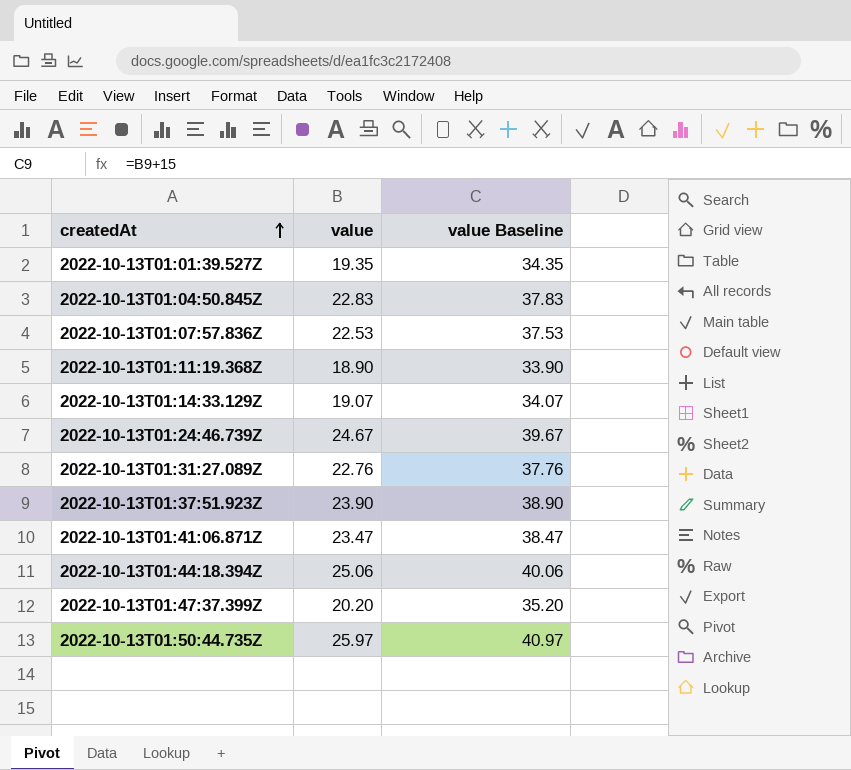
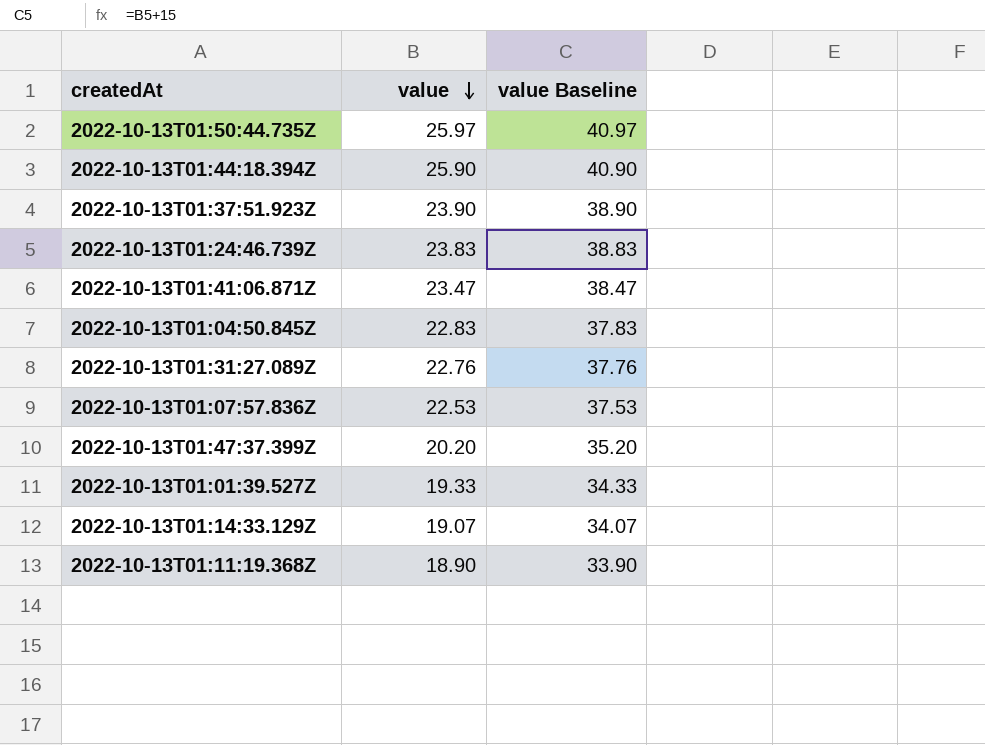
row order: createdAt ascending -> value descending
2022-10-13T01:44:18.394Z | value: 25.06 -> 25.90
2022-10-13T01:44:18.394Z | value Baseline: 40.06 -> 40.90
2022-10-13T01:24:46.739Z | value: 24.67 -> 23.83
2022-10-13T01:24:46.739Z | value Baseline: 39.67 -> 38.83
2022-10-13T01:01:39.527Z | value: 19.35 -> 19.33
2022-10-13T01:01:39.527Z | value Baseline: 34.35 -> 34.33

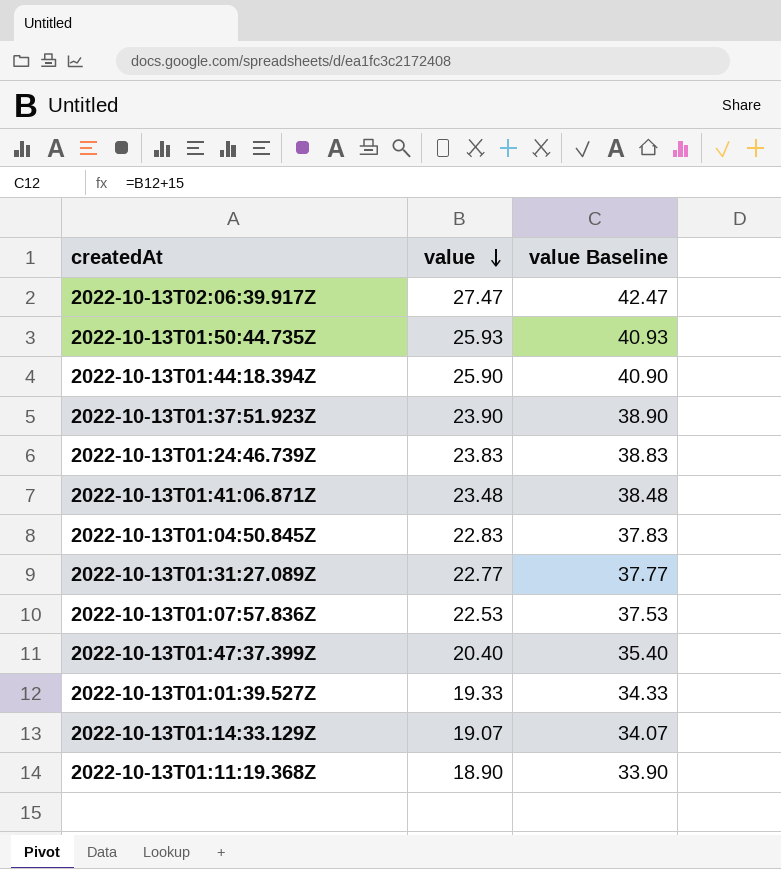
row 2022-10-13T02:06:39.917Z: none -> 27.47 | 42.47
2022-10-13T01:50:44.735Z | value: 25.97 -> 25.93
2022-10-13T01:50:44.735Z | value Baseline: 40.97 -> 40.93
2022-10-13T01:41:06.871Z | value: 23.47 -> 23.48
2022-10-13T01:41:06.871Z | value Baseline: 38.47 -> 38.48
2022-10-13T01:31:27.089Z | value: 22.76 -> 22.77
2022-10-13T01:31:27.089Z | value Baseline: 37.76 -> 37.77
2022-10-13T01:47:37.399Z | value: 20.20 -> 20.40
2022-10-13T01:47:37.399Z | value Baseline: 35.20 -> 35.40

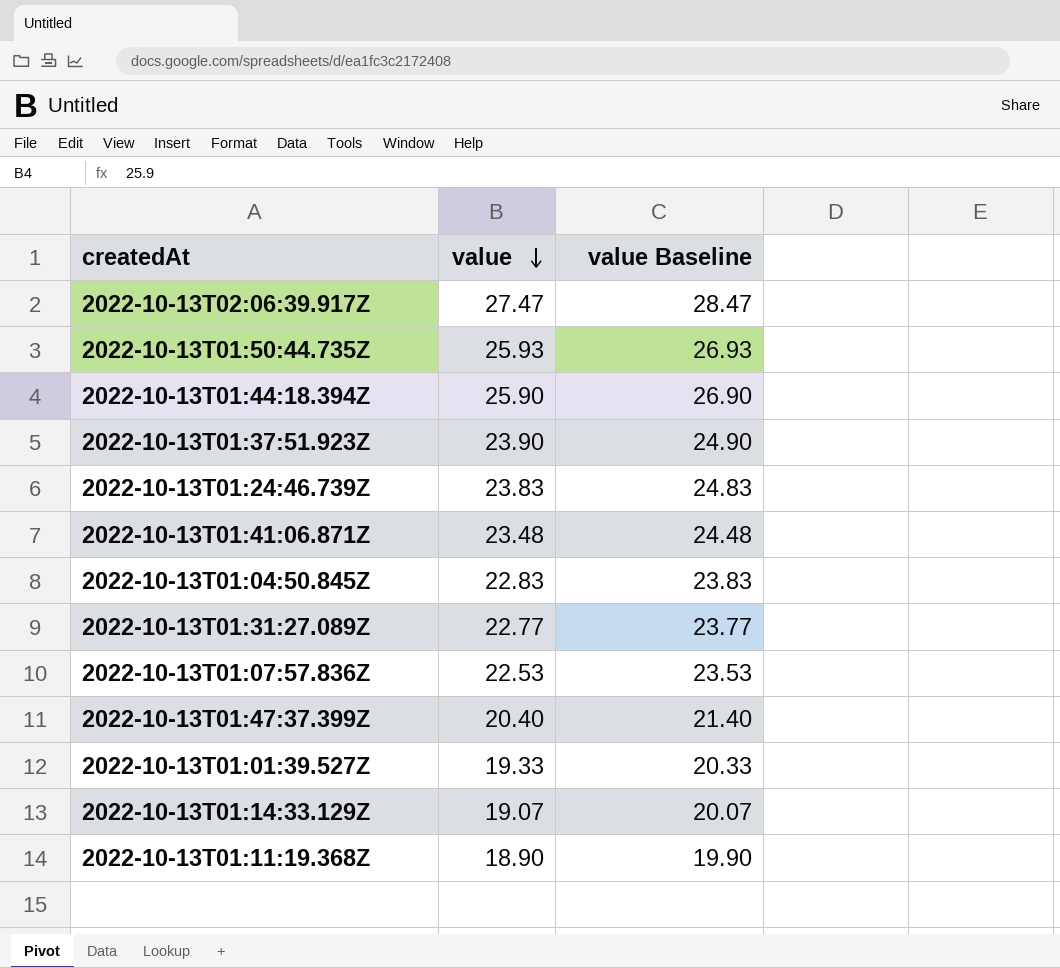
column value Baseline | formula: [value] + 15 -> [value] + 1

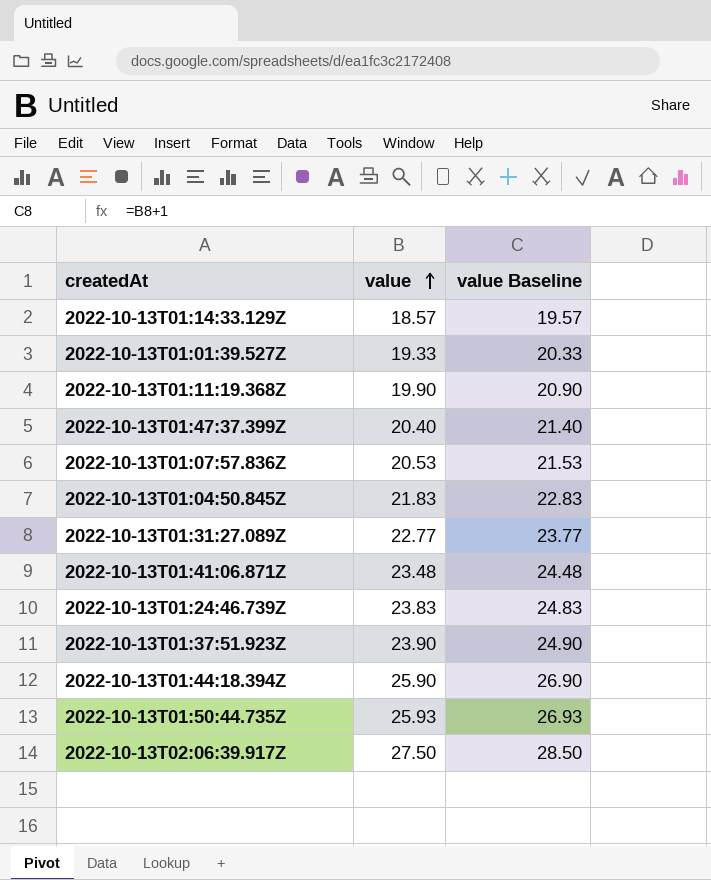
row order: value descending -> value ascending
2022-10-13T01:14:33.129Z | value: 19.07 -> 18.57
2022-10-13T01:14:33.129Z | value Baseline: 20.07 -> 19.57
2022-10-13T01:11:19.368Z | value: 18.90 -> 19.90
2022-10-13T01:11:19.368Z | value Baseline: 19.90 -> 20.90
2022-10-13T01:07:57.836Z | value: 22.53 -> 20.53
2022-10-13T01:07:57.836Z | value Baseline: 23.53 -> 21.53
2022-10-13T01:04:50.845Z | value: 22.83 -> 21.83
2022-10-13T01:04:50.845Z | value Baseline: 23.83 -> 22.83
2022-10-13T02:06:39.917Z | value: 27.47 -> 27.50
2022-10-13T02:06:39.917Z | value Baseline: 28.47 -> 28.50

